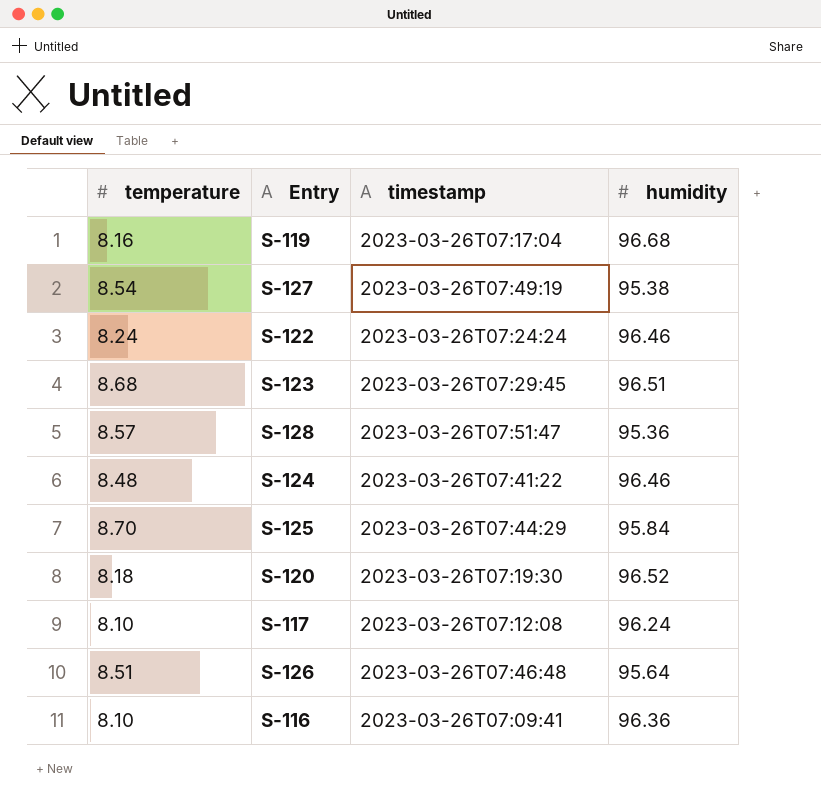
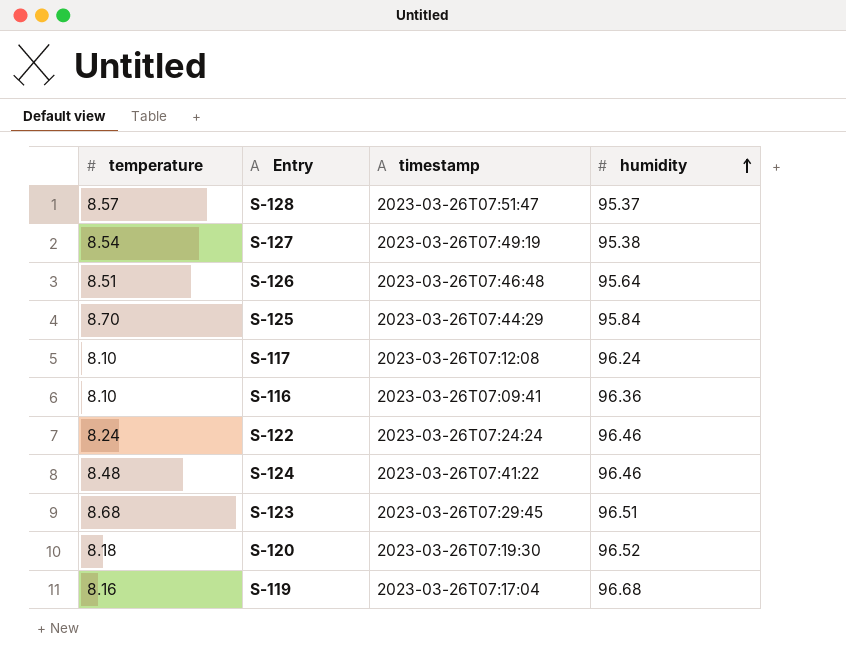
row order: none -> humidity ascending
S-128 | humidity: 95.36 -> 95.37

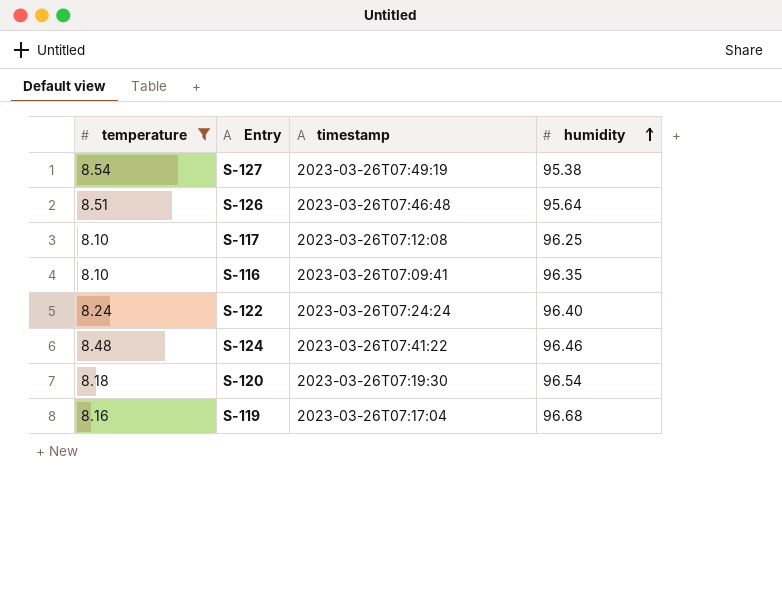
filter: none -> temperature <= 8.54
S-117 | humidity: 96.24 -> 96.25
S-116 | humidity: 96.36 -> 96.35
S-122 | humidity: 96.46 -> 96.40
S-120 | humidity: 96.52 -> 96.54

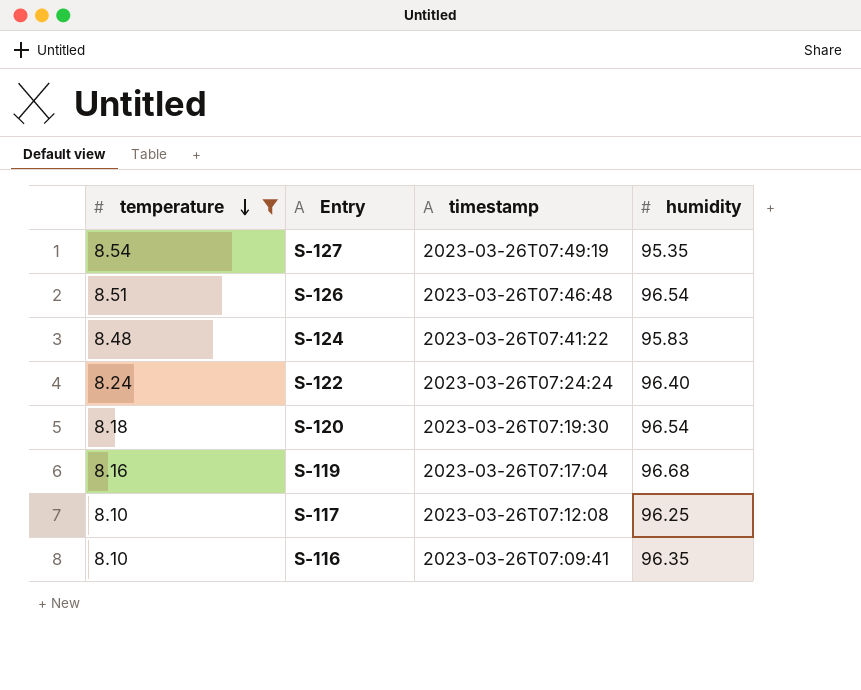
row order: humidity ascending -> temperature descending
S-127 | humidity: 95.38 -> 95.35
S-126 | humidity: 95.64 -> 96.54
S-124 | humidity: 96.46 -> 95.83

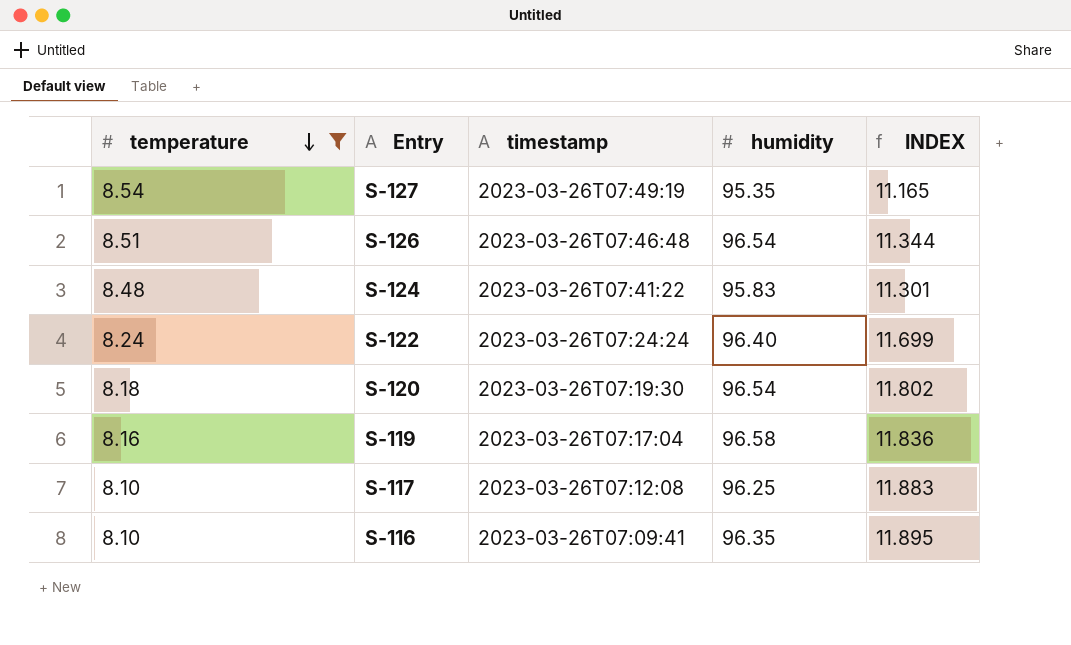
column INDEX | formula: none -> [humidity] / [temperature]
S-119 | humidity: 96.68 -> 96.58

